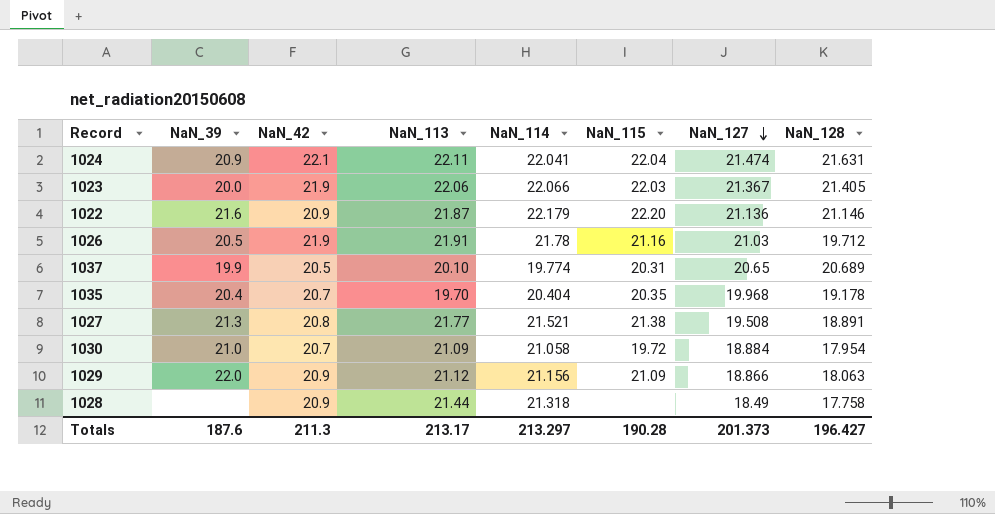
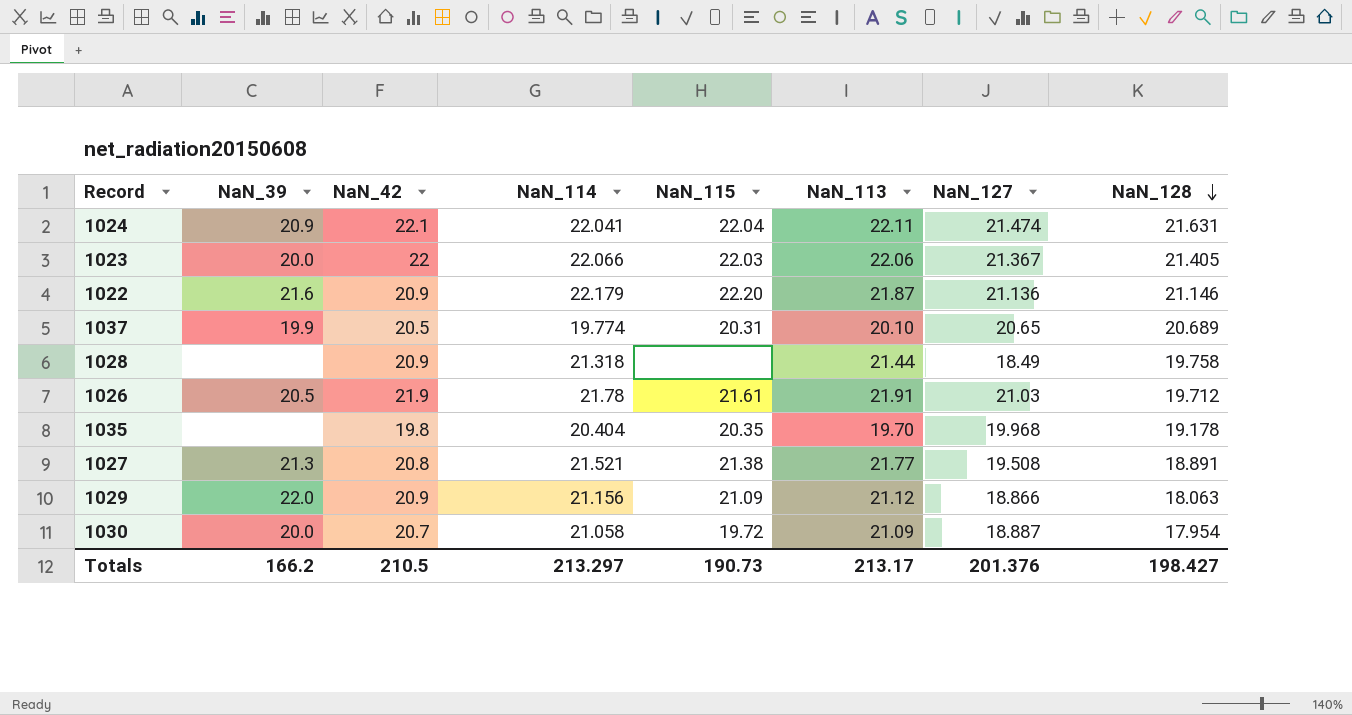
row order: NaN_127 descending -> NaN_128 descending
column NaN_113 | position: 4 -> 6
1023 | NaN_42: 21.9 -> 22
1028 | NaN_128: 17.758 -> 19.758
1026 | NaN_115: 21.16 -> 21.61
1035 | NaN_39: 20.4 -> none
1035 | NaN_42: 20.7 -> 19.8
1030 | NaN_39: 21.0 -> 20.0
1030 | NaN_127: 18.884 -> 18.887
Totals | NaN_39: 187.6 -> 166.2
Totals | NaN_42: 211.3 -> 210.5
Totals | NaN_115: 190.28 -> 190.73
Totals | NaN_127: 201.373 -> 201.376
Totals | NaN_128: 196.427 -> 198.427

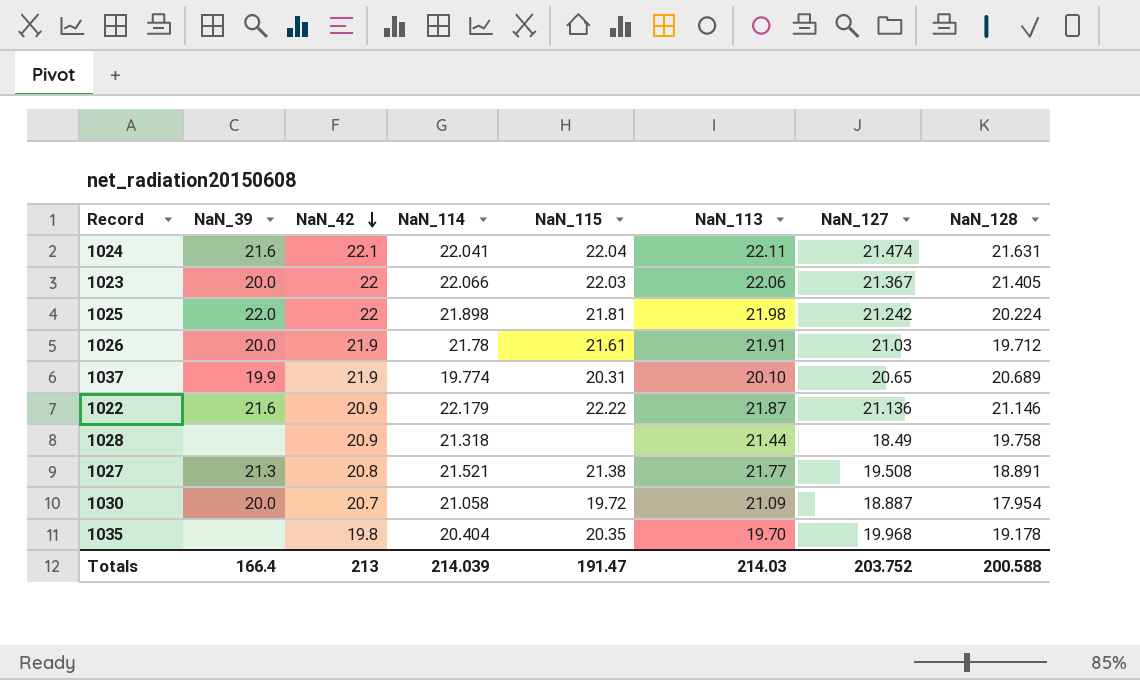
row order: NaN_128 descending -> NaN_42 descending
row 1029: 22.0 | 20.9 | 21.156 | 21.09 | 21.12 | 18.866 | 18.063 -> none
1024 | NaN_39: 20.9 -> 21.6
row 1025: none -> 22.0 | 22 | 21.898 | 21.81 | 21.98 | 21.242 | 20.224
1026 | NaN_39: 20.5 -> 20.0
1037 | NaN_42: 20.5 -> 21.9
1022 | NaN_115: 22.20 -> 22.22
Totals | NaN_39: 166.2 -> 166.4
Totals | NaN_42: 210.5 -> 213
Totals | NaN_114: 213.297 -> 214.039
Totals | NaN_115: 190.73 -> 191.47
Totals | NaN_113: 213.17 -> 214.03
Totals | NaN_127: 201.376 -> 203.752
Totals | NaN_128: 198.427 -> 200.588

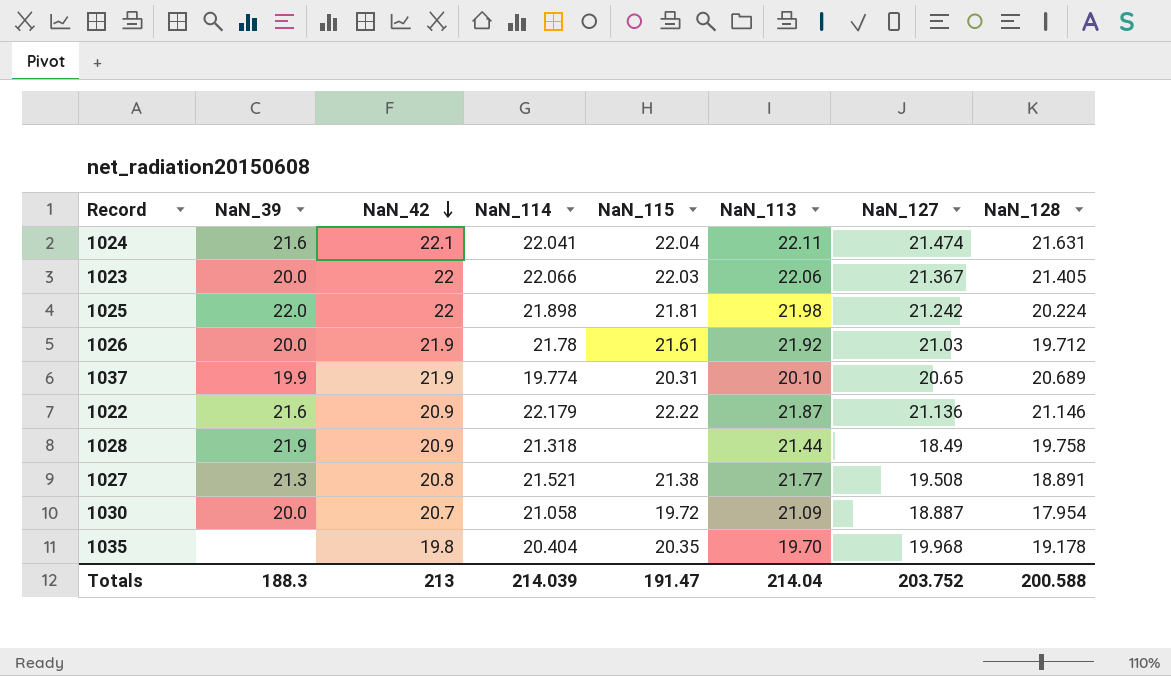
1026 | NaN_113: 21.91 -> 21.92
1028 | NaN_39: none -> 21.9
Totals | NaN_39: 166.4 -> 188.3
Totals | NaN_113: 214.03 -> 214.04

